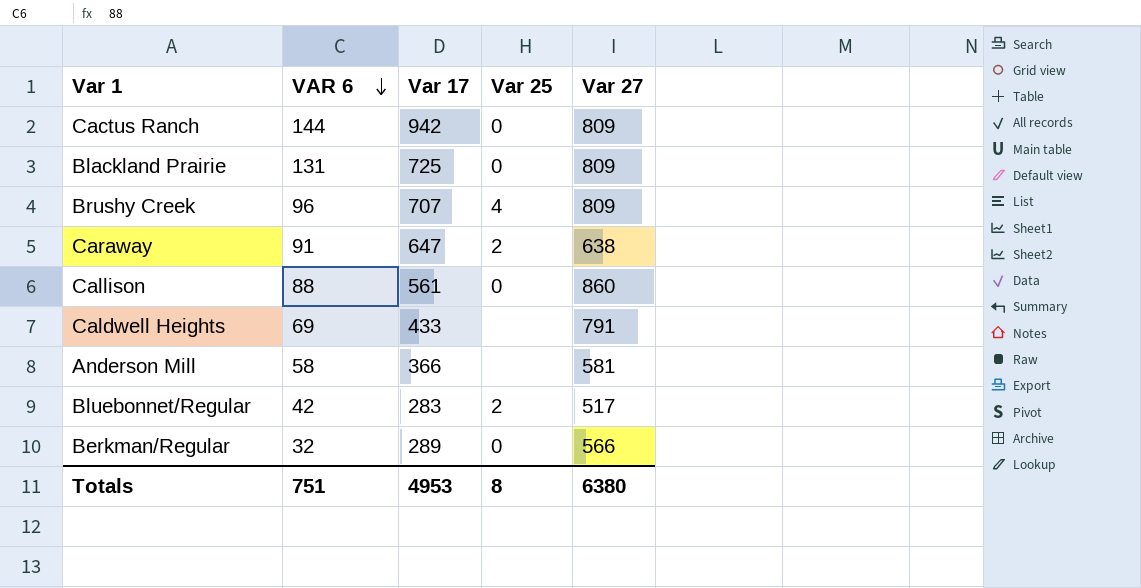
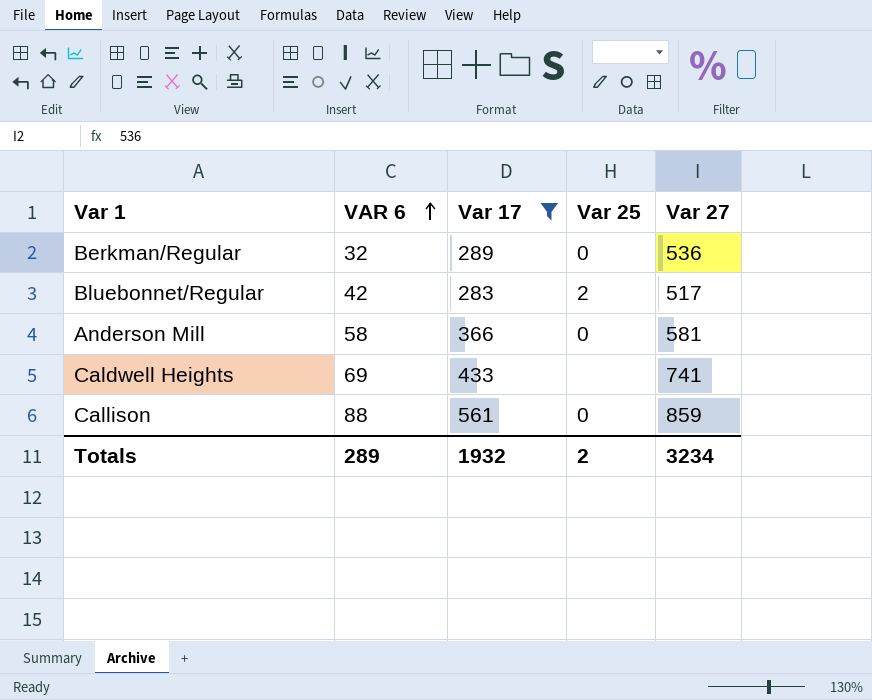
filter: none -> Var 17 <= 561
row order: VAR 6 descending -> VAR 6 ascending
Berkman/Regular | Var 27: 566 -> 536
Anderson Mill | Var 25: none -> 0
Caldwell Heights | Var 27: 791 -> 741
Callison | Var 27: 860 -> 859
Totals | VAR 6: 751 -> 289
Totals | Var 17: 4953 -> 1932
Totals | Var 25: 8 -> 2
Totals | Var 27: 6380 -> 3234

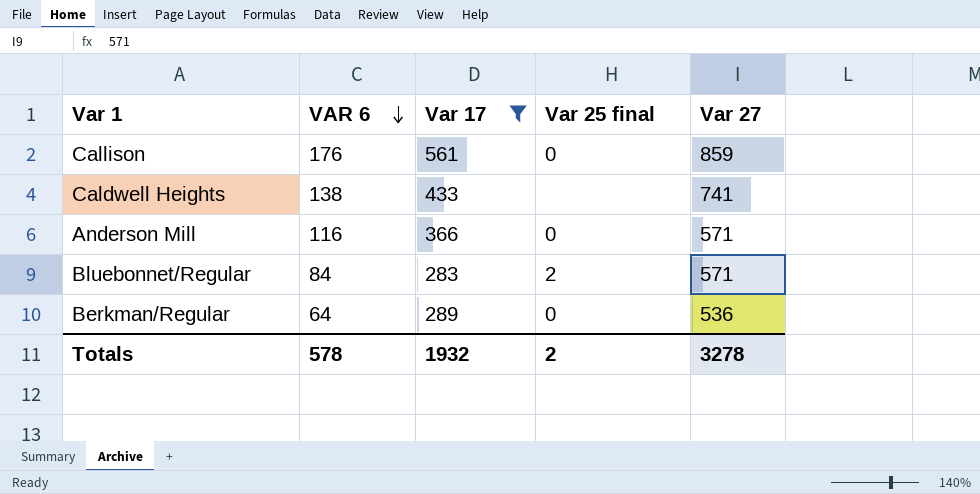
row order: VAR 6 ascending -> VAR 6 descending
column name: Var 25 -> Var 25 final
Callison | VAR 6: 88 -> 176
Caldwell Heights | VAR 6: 69 -> 138
Anderson Mill | VAR 6: 58 -> 116
Anderson Mill | Var 27: 581 -> 571
Bluebonnet/Regular | VAR 6: 42 -> 84
Bluebonnet/Regular | Var 27: 517 -> 571
Berkman/Regular | VAR 6: 32 -> 64
Totals | VAR 6: 289 -> 578
Totals | Var 27: 3234 -> 3278

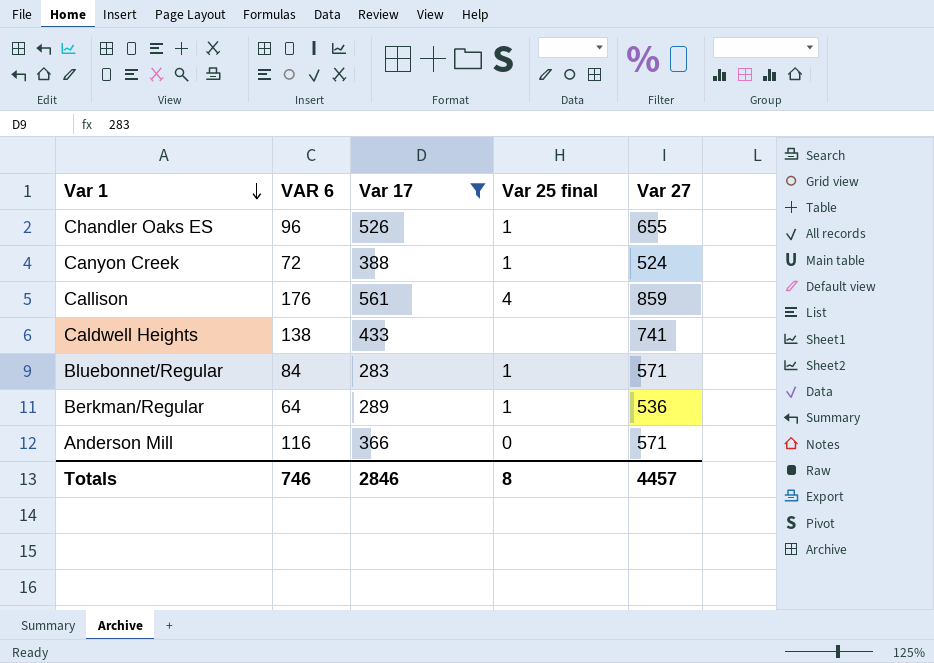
row order: VAR 6 descending -> Var 1 descending
row Chandler Oaks ES: none -> 96 | 526 | 1 | 655
row Canyon Creek: none -> 72 | 388 | 1 | 524
Callison | Var 25 final: 0 -> 4
Bluebonnet/Regular | Var 25 final: 2 -> 1
Berkman/Regular | Var 25 final: 0 -> 1
Totals | VAR 6: 578 -> 746
Totals | Var 17: 1932 -> 2846
Totals | Var 25 final: 2 -> 8
Totals | Var 27: 3278 -> 4457

